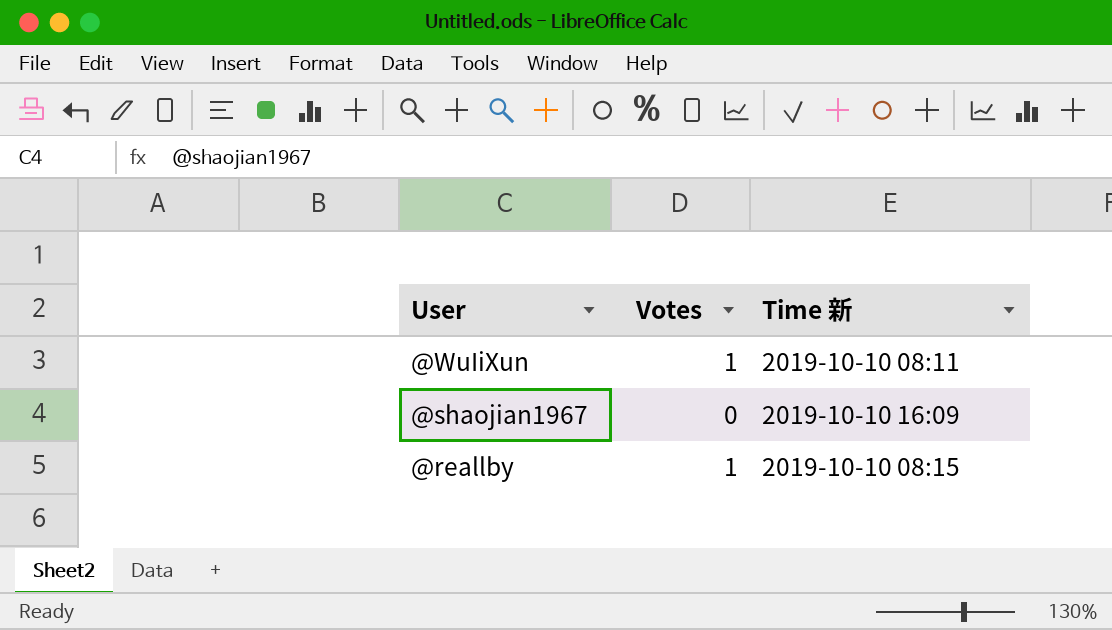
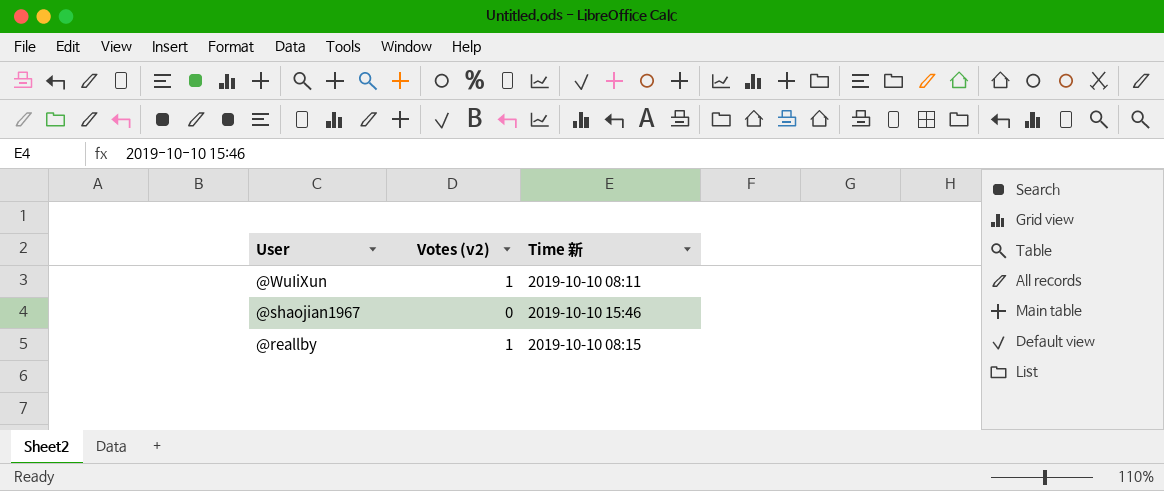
column name: Votes -> Votes (v2)
@shaojian1967 | Time 新: 2019-10-10 16:09 -> 2019-10-10 15:46

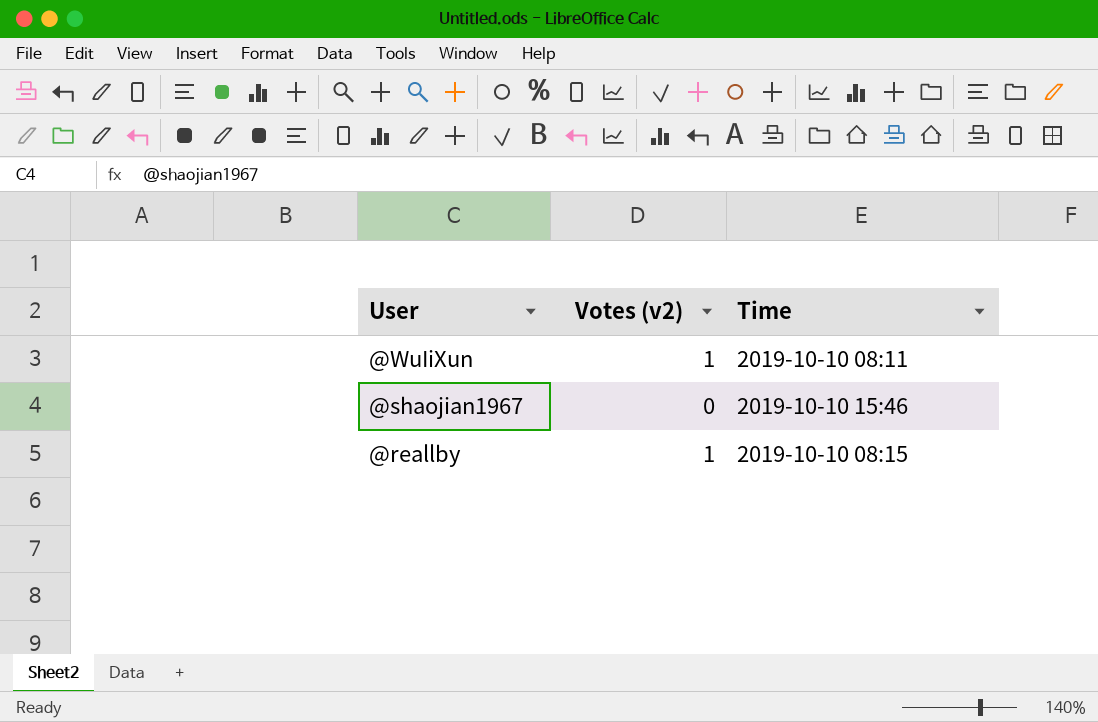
column name: Time 新 -> Time

